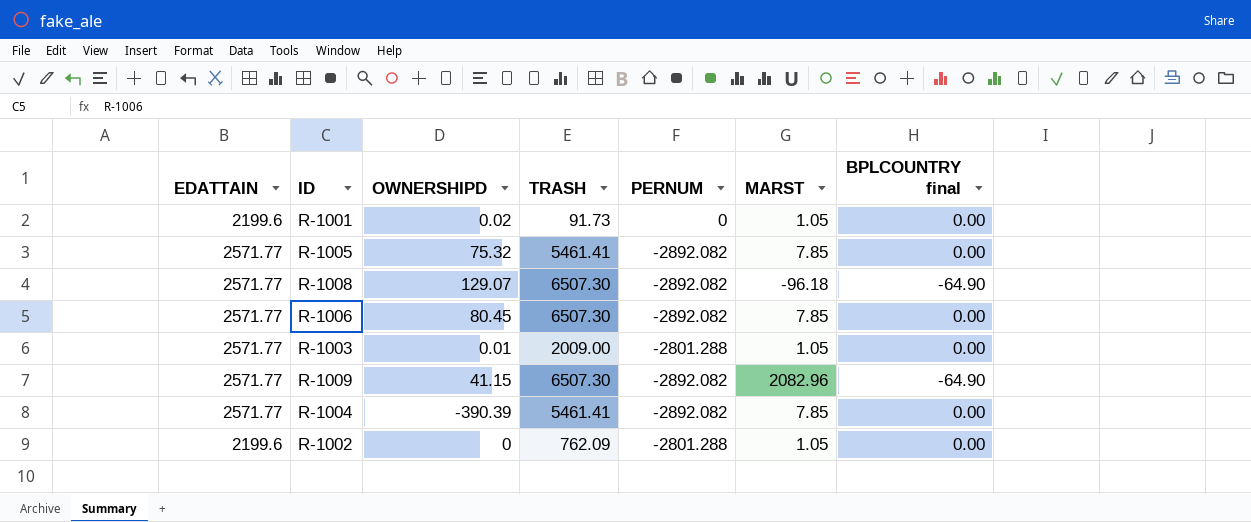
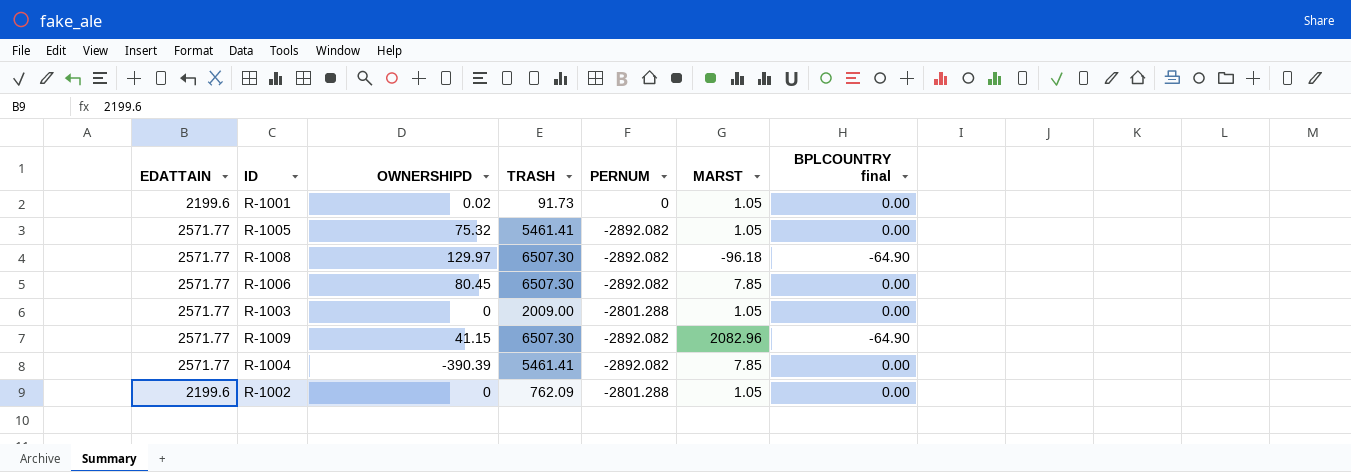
R-1005 | MARST: 7.85 -> 1.05
R-1008 | OWNERSHIPD: 129.07 -> 129.97
R-1003 | OWNERSHIPD: 0.01 -> 0

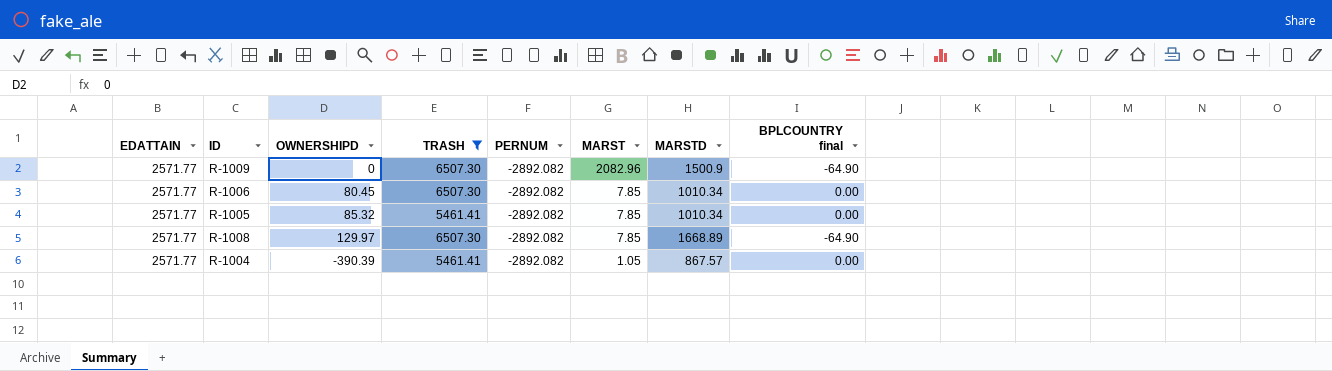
filter: none -> TRASH >= 5461.41
row order: none -> MARST descending
column MARSTD | position: none -> 7
R-1009 | OWNERSHIPD: 41.15 -> 0
R-1005 | OWNERSHIPD: 75.32 -> 85.32
R-1005 | MARST: 1.05 -> 7.85
R-1008 | MARST: -96.18 -> 7.85
R-1004 | MARST: 7.85 -> 1.05

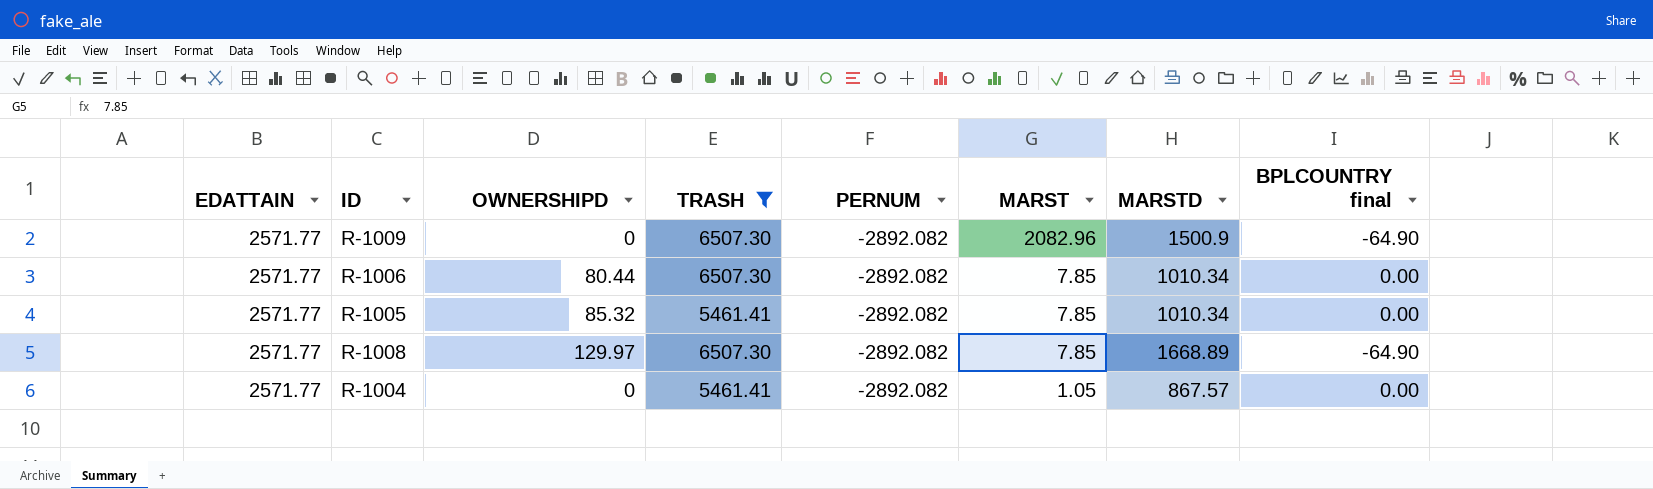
R-1006 | OWNERSHIPD: 80.45 -> 80.44
R-1004 | OWNERSHIPD: -390.39 -> 0

